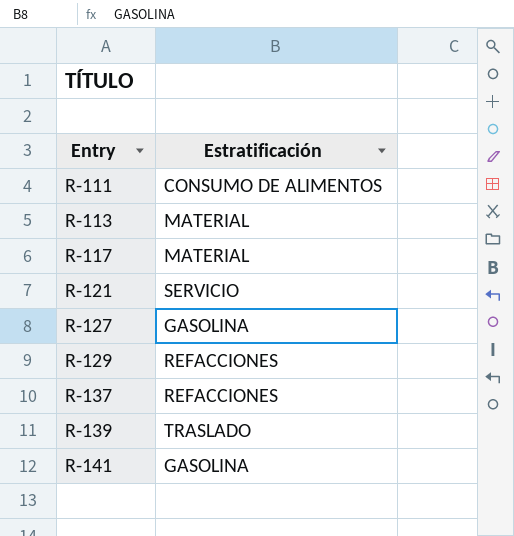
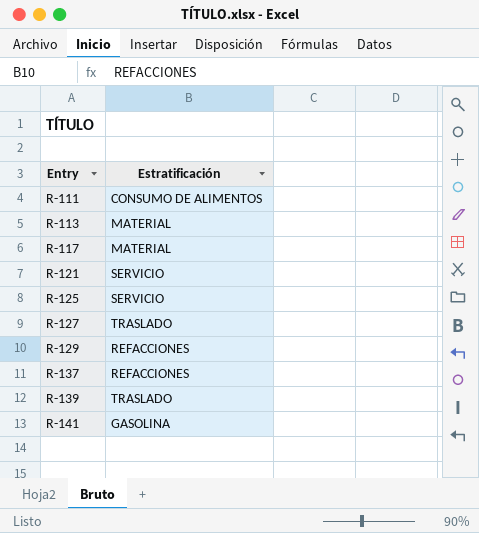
row R-125: none -> SERVICIO
R-127 | Estratificación: GASOLINA -> TRASLADO

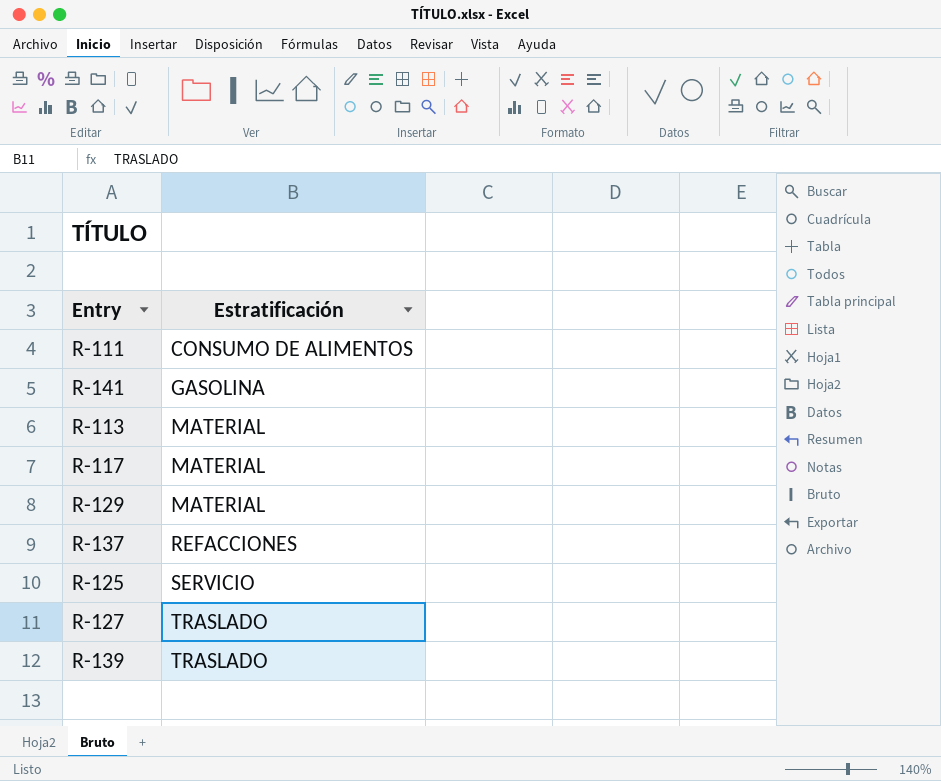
row order: Entry ascending -> Estratificación ascending
row R-121: SERVICIO -> none
R-129 | Estratificación: REFACCIONES -> MATERIAL

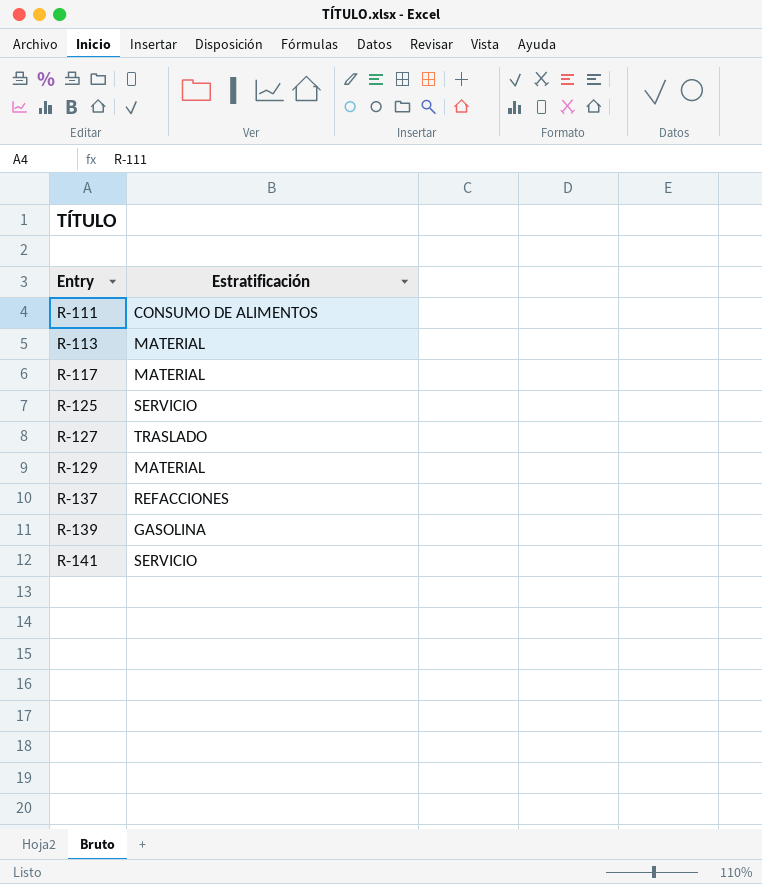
row order: Estratificación ascending -> Entry ascending
R-139 | Estratificación: TRASLADO -> GASOLINA
R-141 | Estratificación: GASOLINA -> SERVICIO

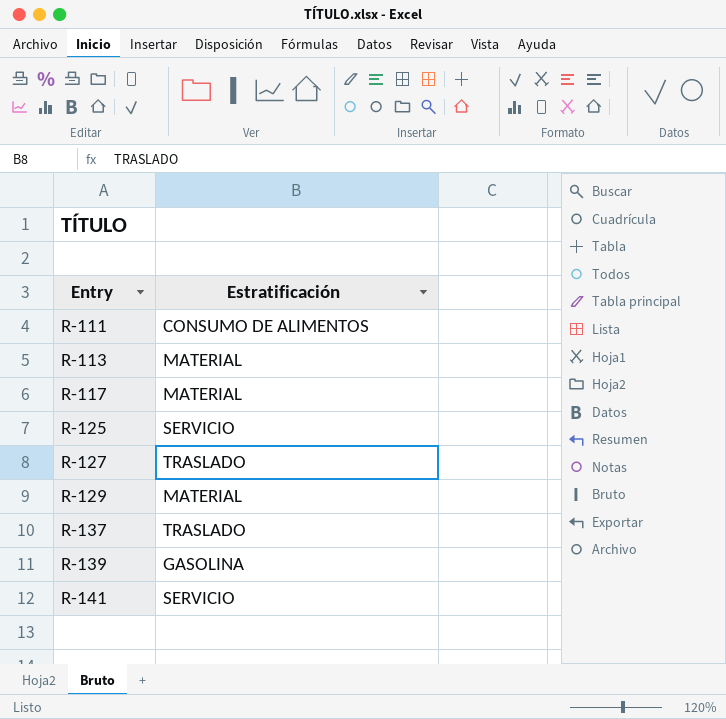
R-137 | Estratificación: REFACCIONES -> TRASLADO

